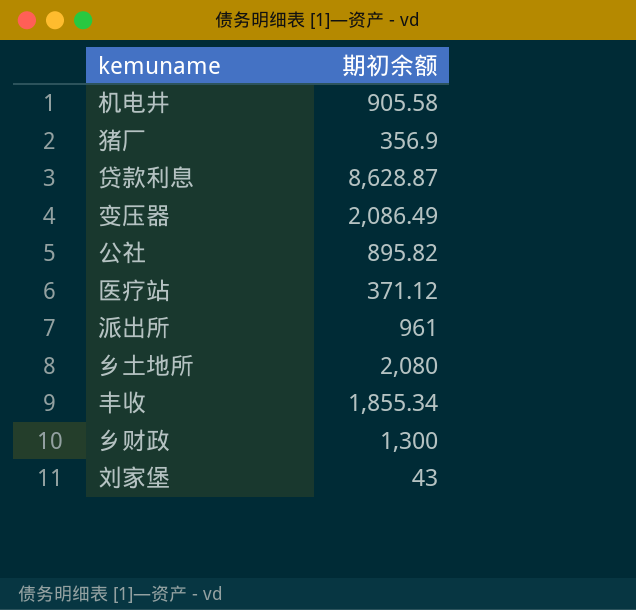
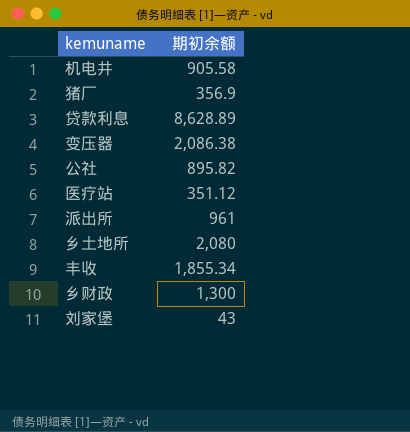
贷款利息 | 期初余额: 8,628.87 -> 8,628.89
变压器 | 期初余额: 2,086.49 -> 2,086.38
医疗站 | 期初余额: 371.12 -> 351.12

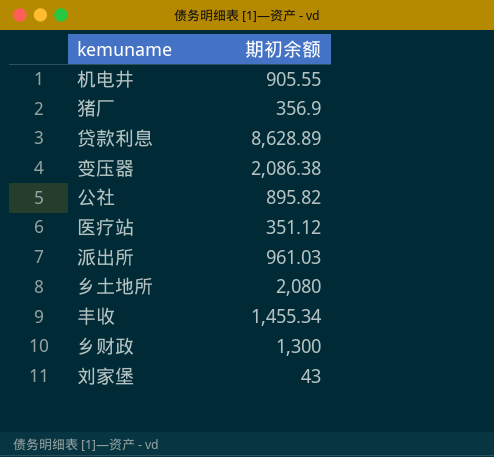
机电井 | 期初余额: 905.58 -> 905.55
派出所 | 期初余额: 961 -> 961.03
丰收 | 期初余额: 1,855.34 -> 1,455.34

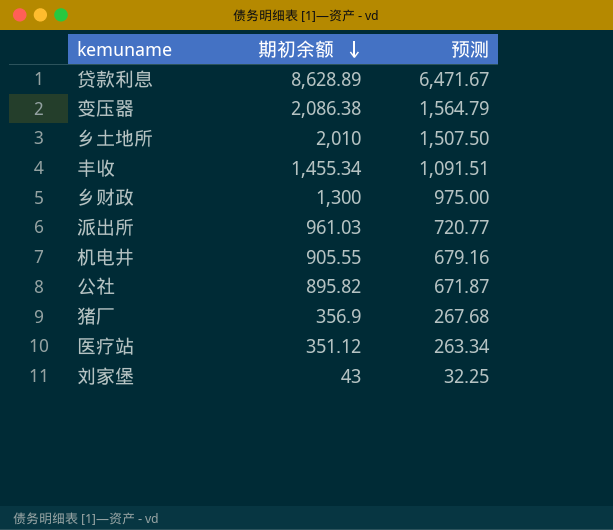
row order: none -> 期初余额 descending
column 预测 | formula: none -> [期初余额] * 0.75
乡土地所 | 期初余额: 2,080 -> 2,010

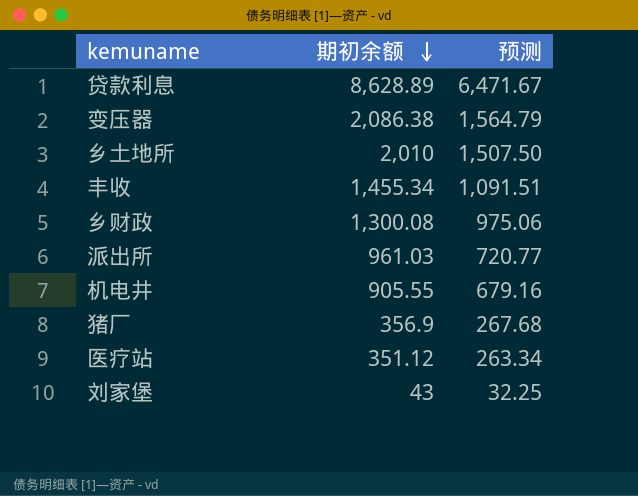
row 公社: 895.82 | 671.87 -> none
乡财政 | 期初余额: 1,300 -> 1,300.08
乡财政 | 预测: 975.00 -> 975.06

